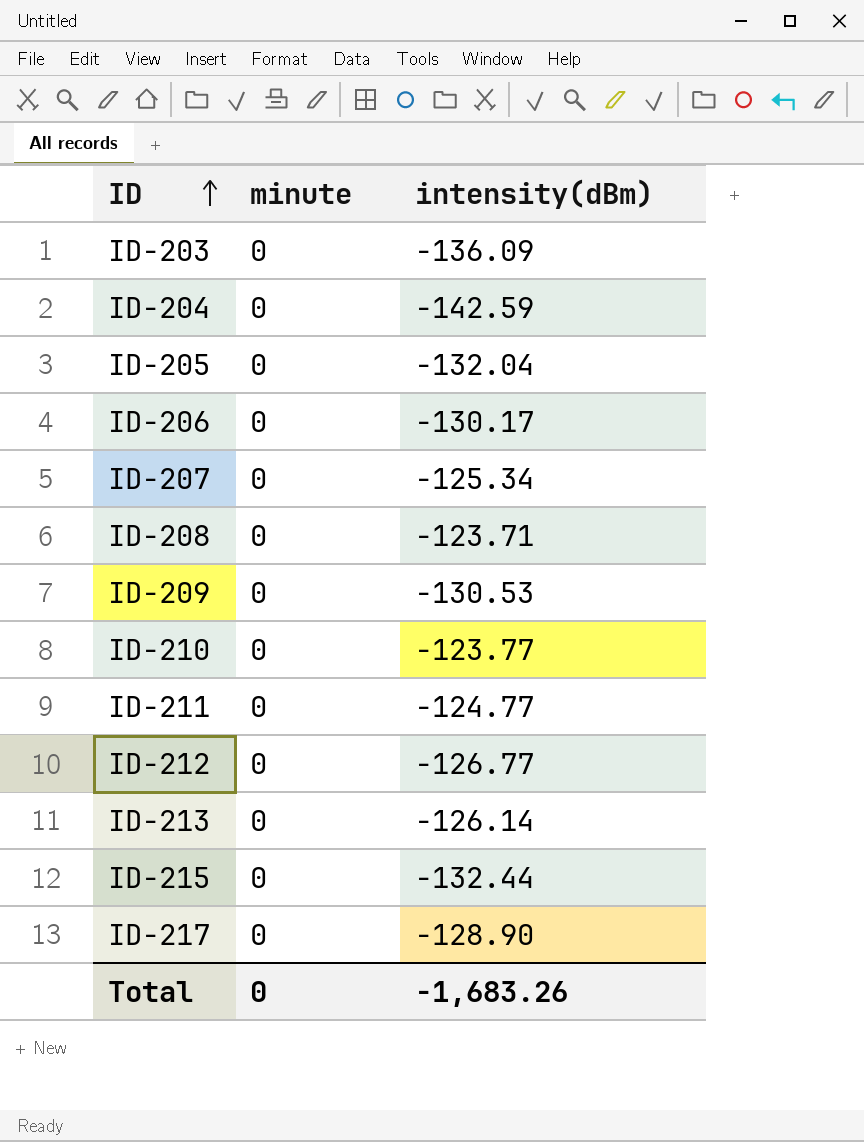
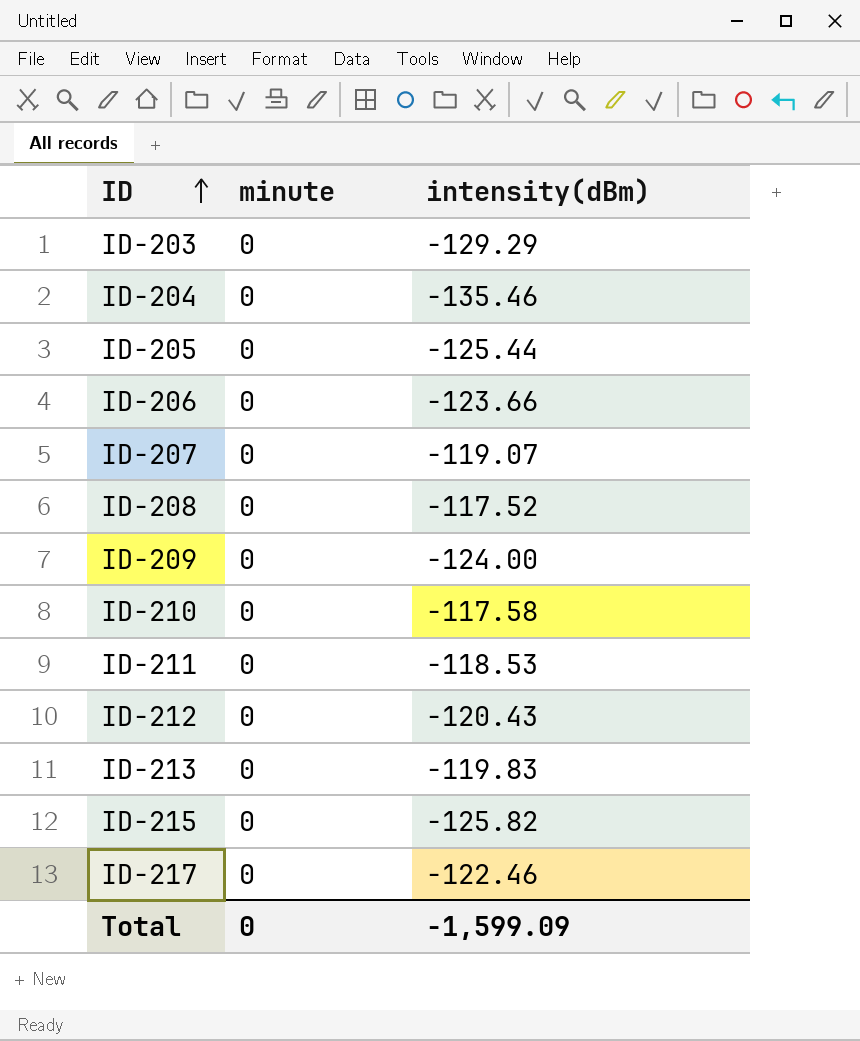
ID-203 | intensity(dBm): -136.09 -> -129.29
ID-204 | intensity(dBm): -142.59 -> -135.46
ID-205 | intensity(dBm): -132.04 -> -125.44
ID-206 | intensity(dBm): -130.17 -> -123.66
ID-207 | intensity(dBm): -125.34 -> -119.07
ID-208 | intensity(dBm): -123.71 -> -117.52
ID-209 | intensity(dBm): -130.53 -> -124.00
ID-210 | intensity(dBm): -123.77 -> -117.58
ID-211 | intensity(dBm): -124.77 -> -118.53
ID-212 | intensity(dBm): -126.77 -> -120.43
ID-213 | intensity(dBm): -126.14 -> -119.83
ID-215 | intensity(dBm): -132.44 -> -125.82
ID-217 | intensity(dBm): -128.90 -> -122.46
Total | intensity(dBm): -1,683.26 -> -1,599.09

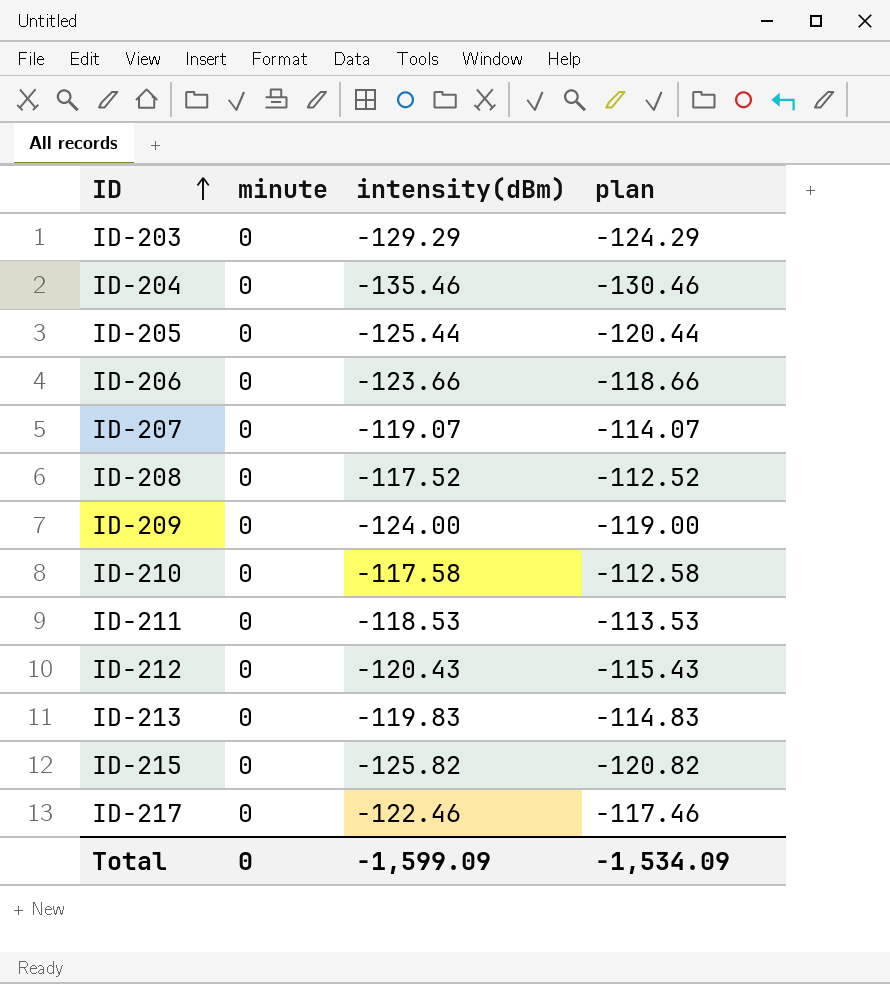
column plan | formula: none -> [intensity(dBm)] + 5

